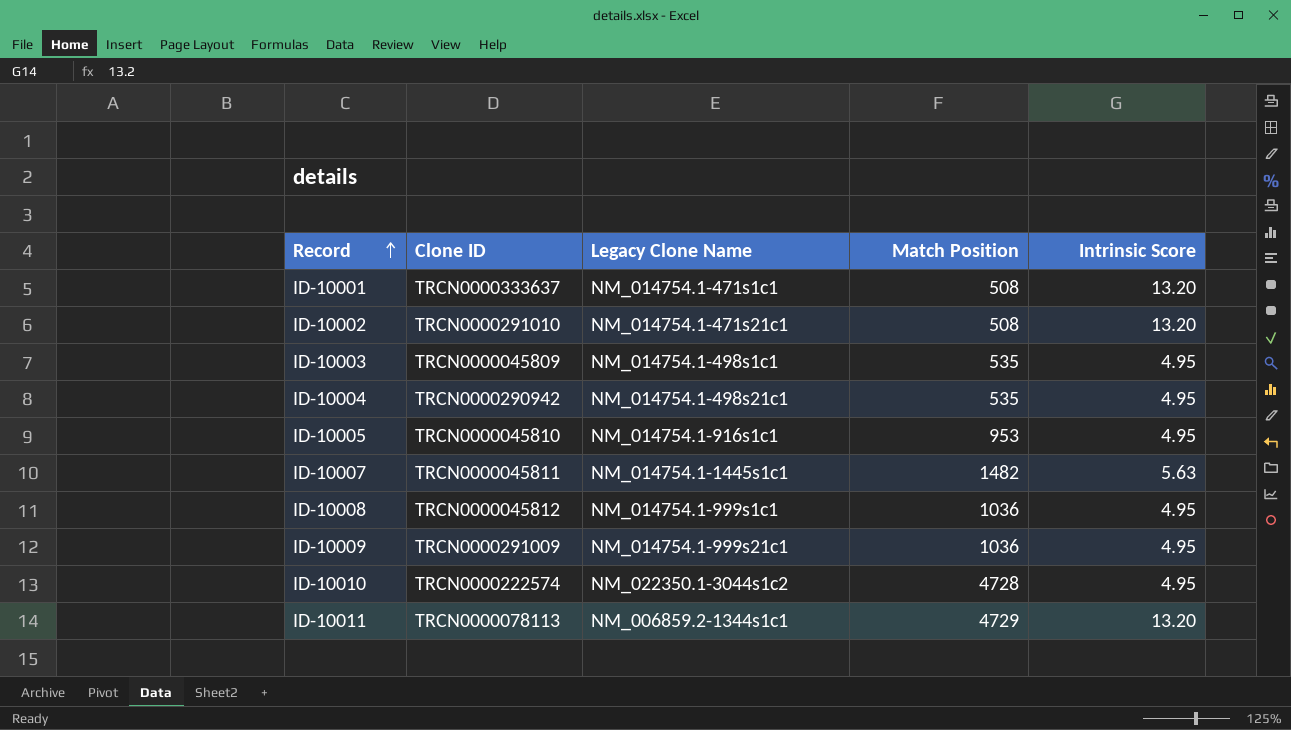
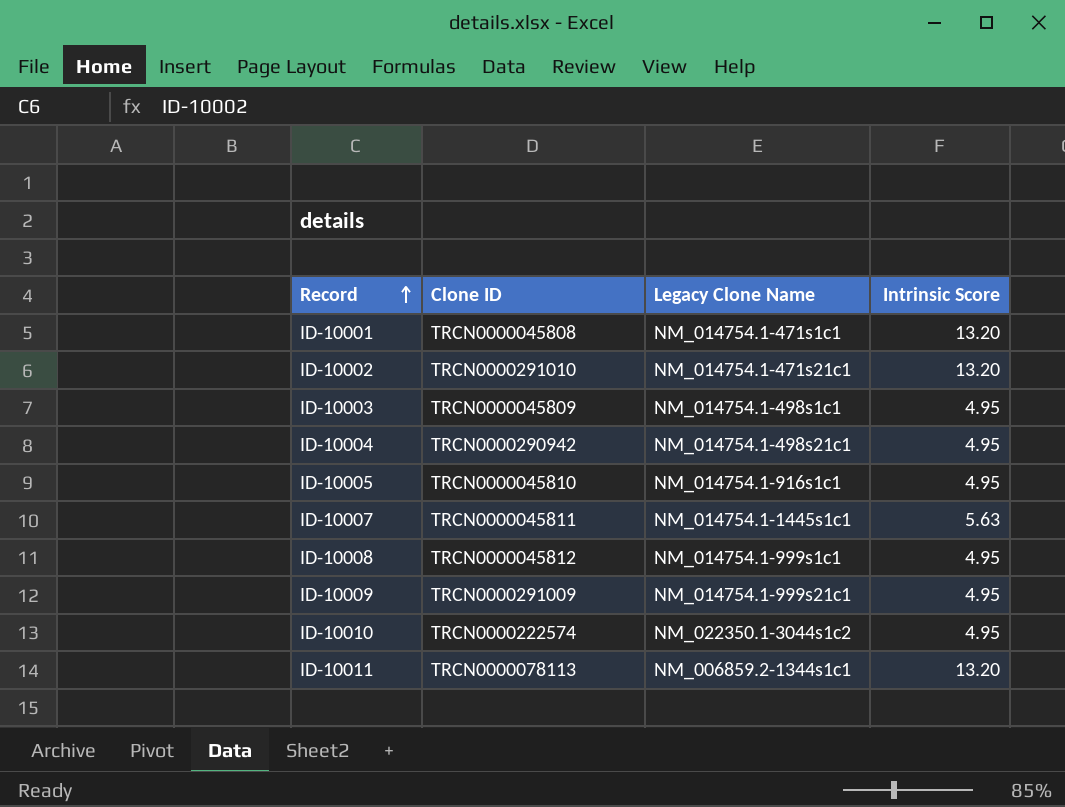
column Match Position | position: 4 -> none
ID-10001 | Clone ID: TRCN0000333637 -> TRCN0000045808

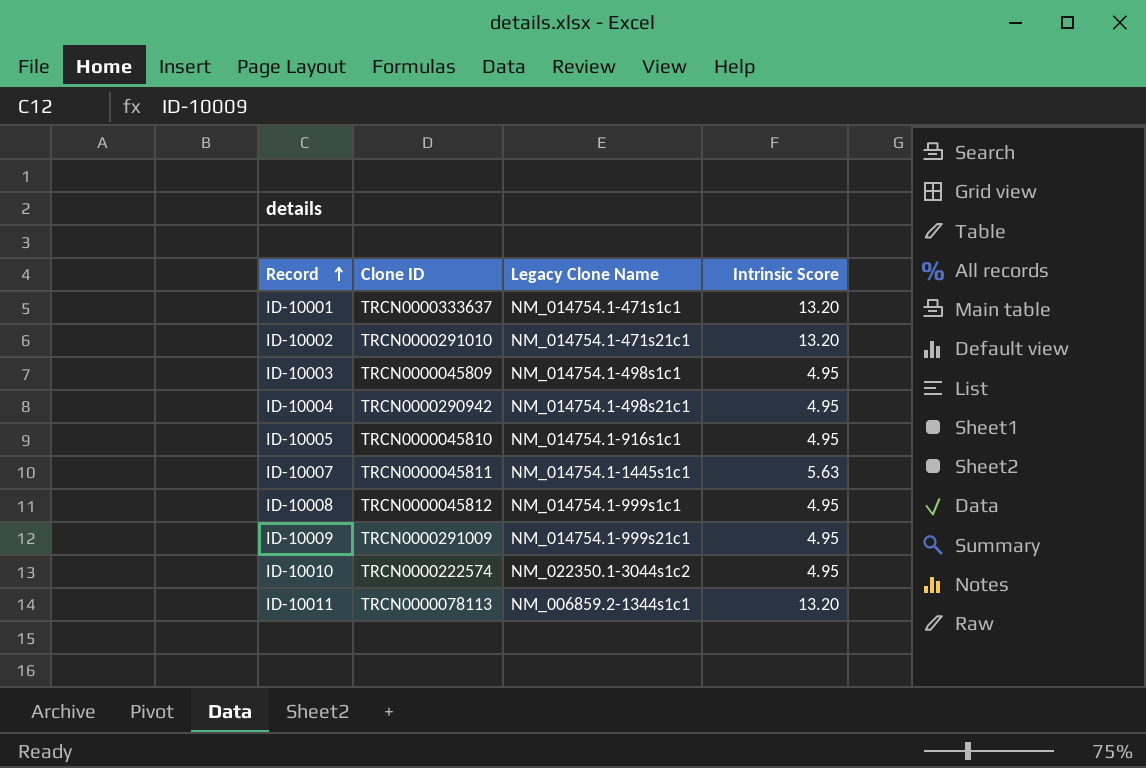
ID-10001 | Clone ID: TRCN0000045808 -> TRCN0000333637

